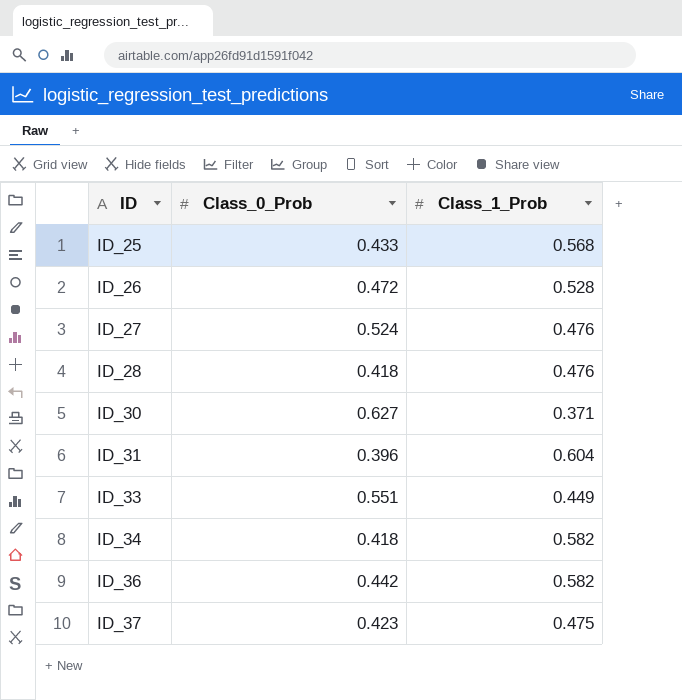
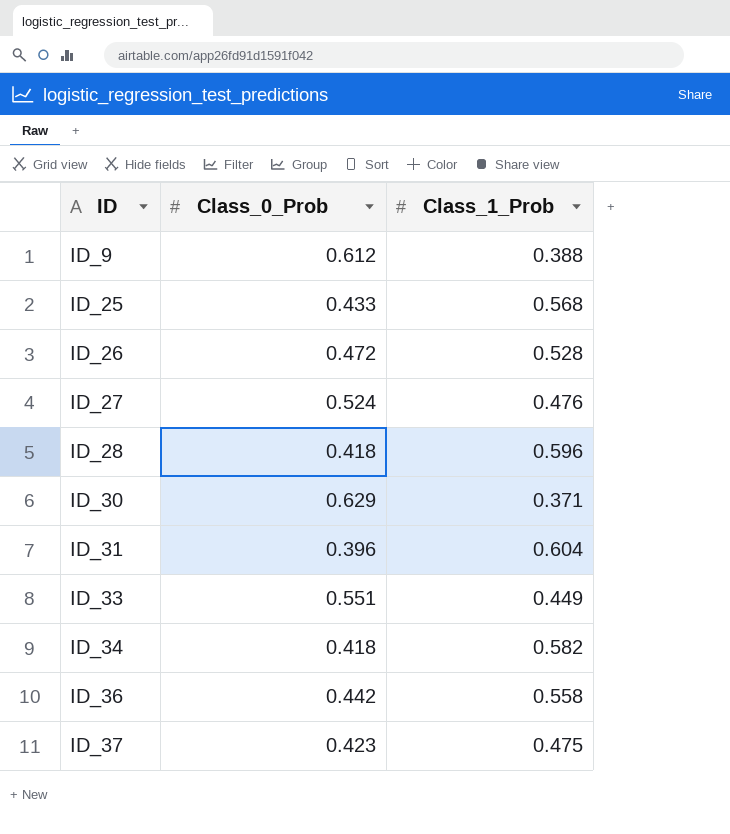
row ID_9: none -> 0.612 | 0.388
ID_28 | Class_1_Prob: 0.476 -> 0.596
ID_30 | Class_0_Prob: 0.627 -> 0.629
ID_36 | Class_1_Prob: 0.582 -> 0.558

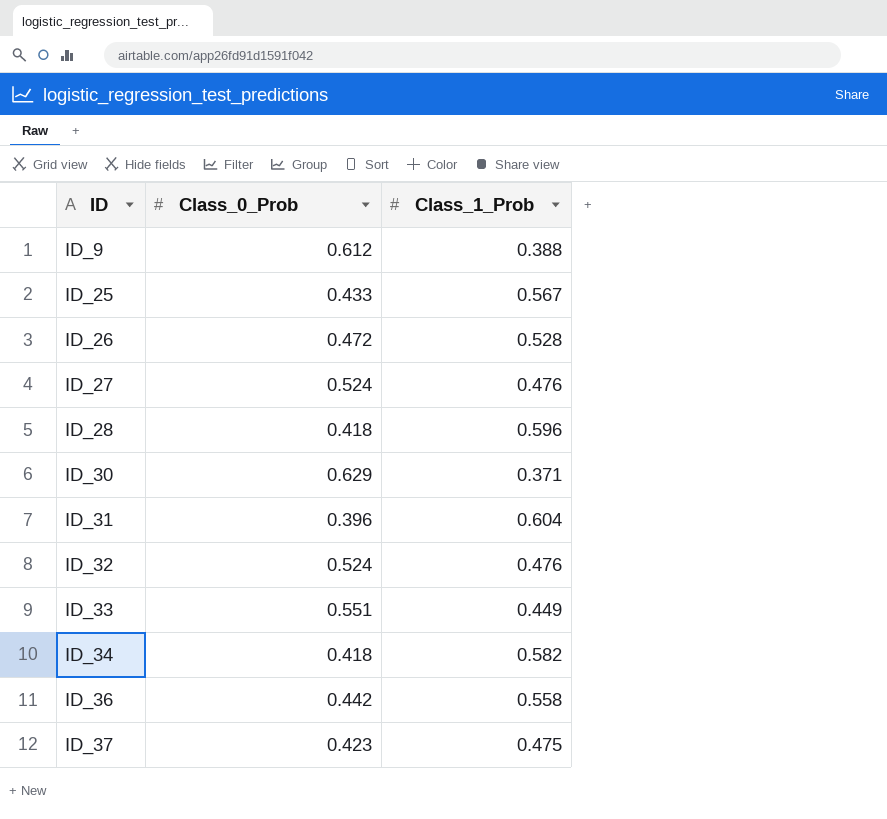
ID_25 | Class_1_Prob: 0.568 -> 0.567
row ID_32: none -> 0.524 | 0.476

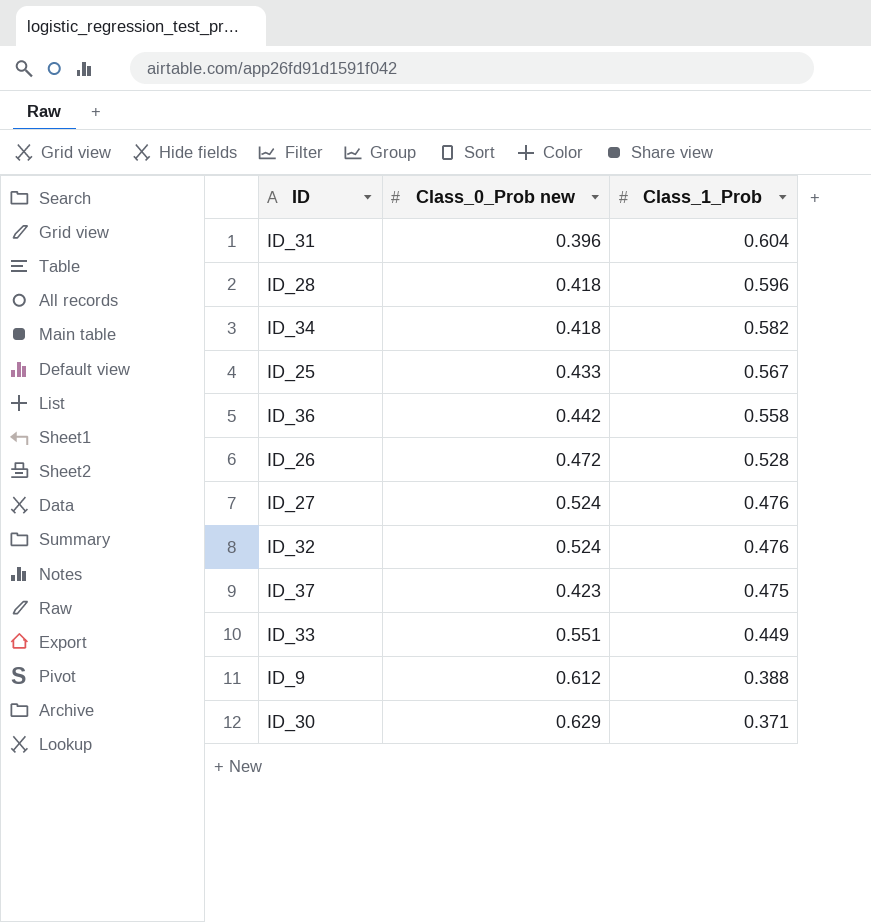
row order: ID ascending -> Class_1_Prob descending
column name: Class_0_Prob -> Class_0_Prob new

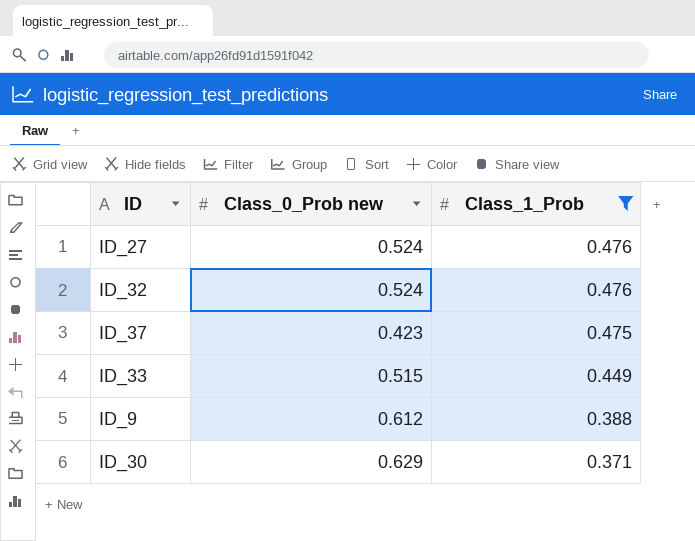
filter: none -> Class_1_Prob <= 0.476
ID_33 | Class_0_Prob new: 0.551 -> 0.515

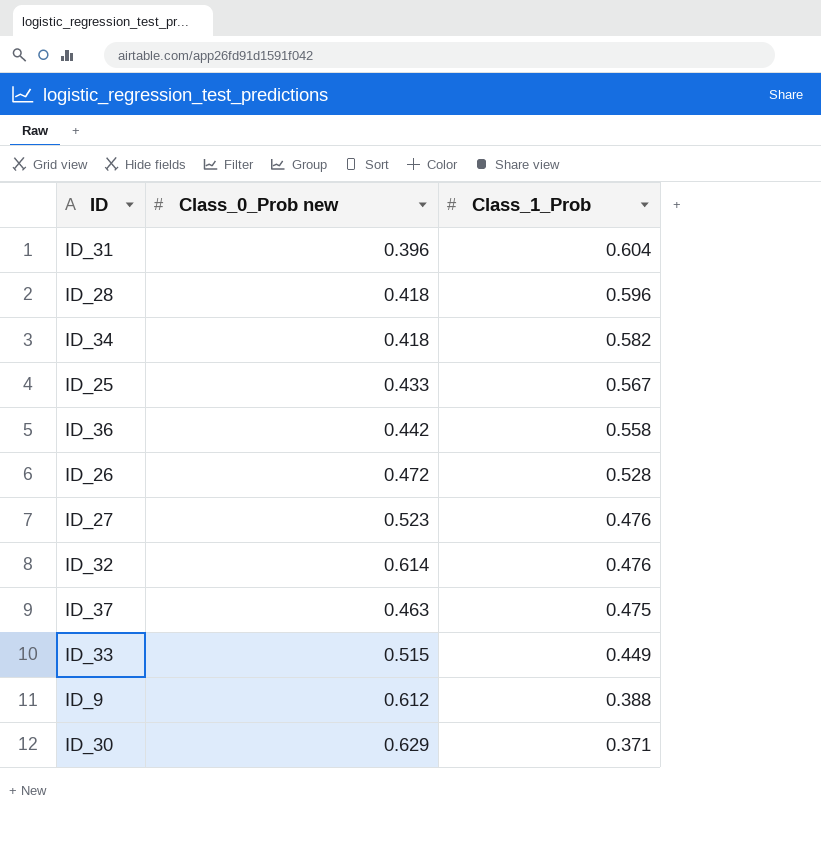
filter: Class_1_Prob <= 0.476 -> none
ID_27 | Class_0_Prob new: 0.524 -> 0.523
ID_32 | Class_0_Prob new: 0.524 -> 0.614
ID_37 | Class_0_Prob new: 0.423 -> 0.463

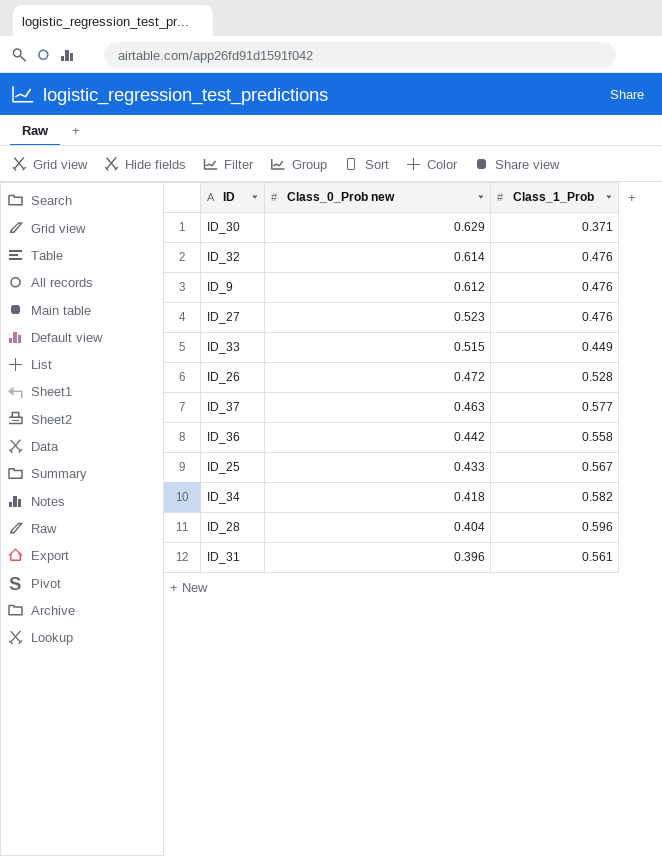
row order: Class_1_Prob descending -> Class_0_Prob new descending
ID_9 | Class_1_Prob: 0.388 -> 0.476
ID_37 | Class_1_Prob: 0.475 -> 0.577
ID_28 | Class_0_Prob new: 0.418 -> 0.404
ID_31 | Class_1_Prob: 0.604 -> 0.561

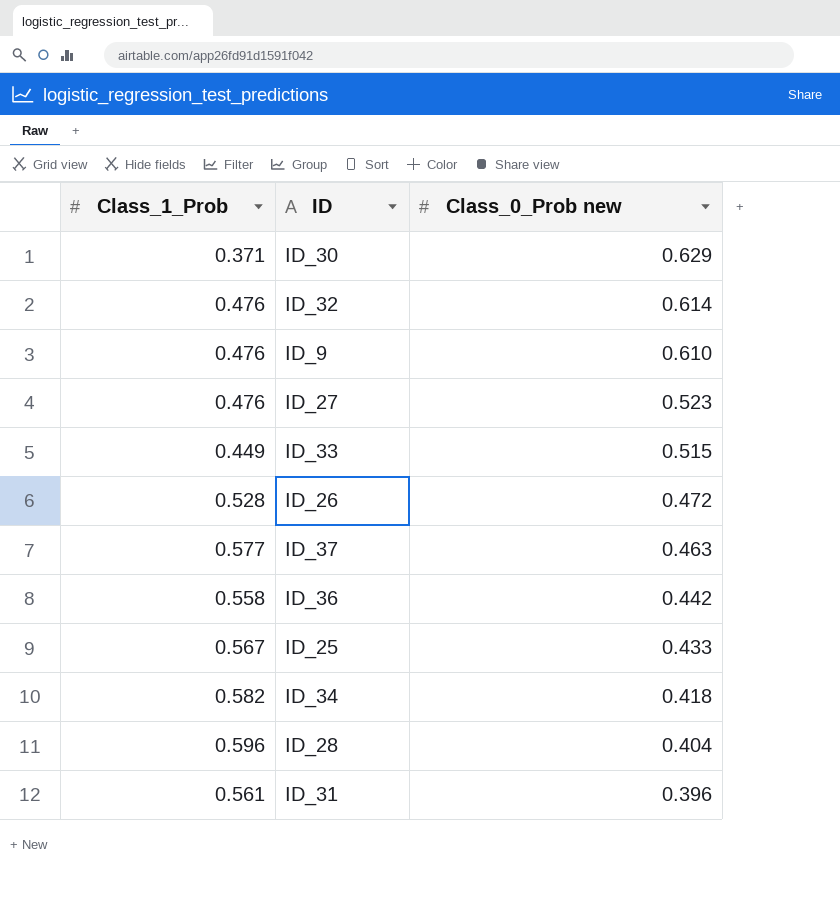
column Class_1_Prob | position: 3 -> 1
ID_9 | Class_0_Prob new: 0.612 -> 0.610

